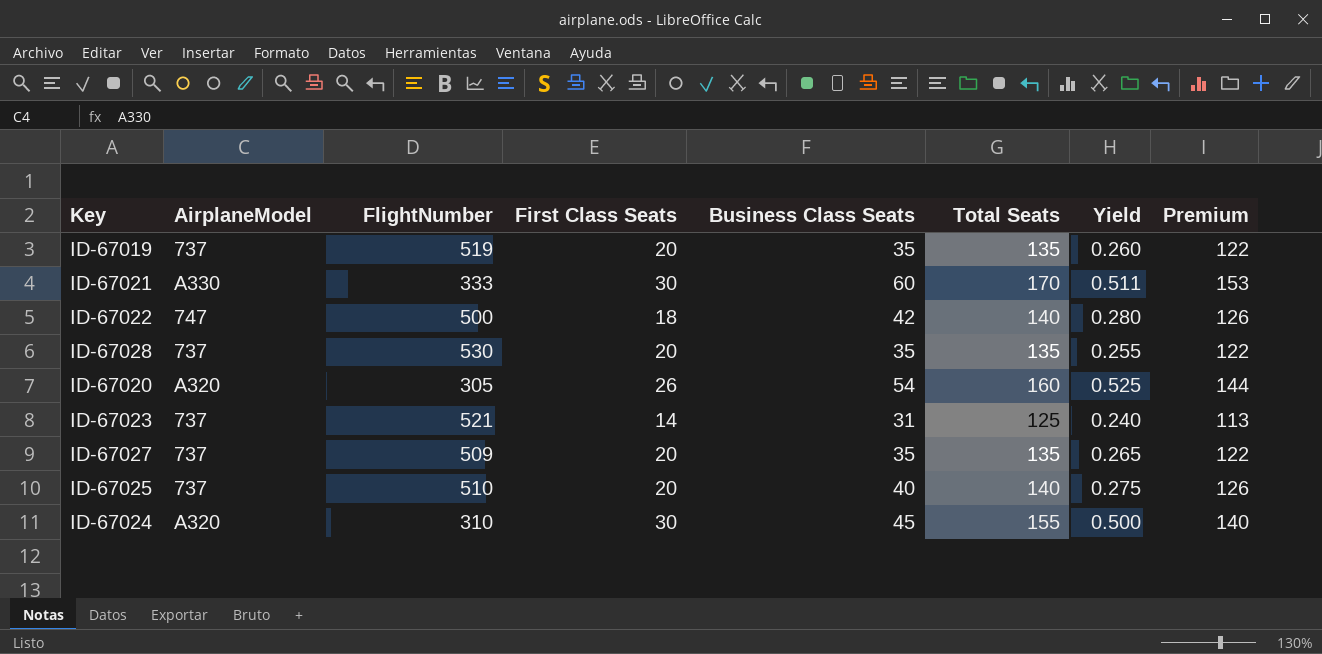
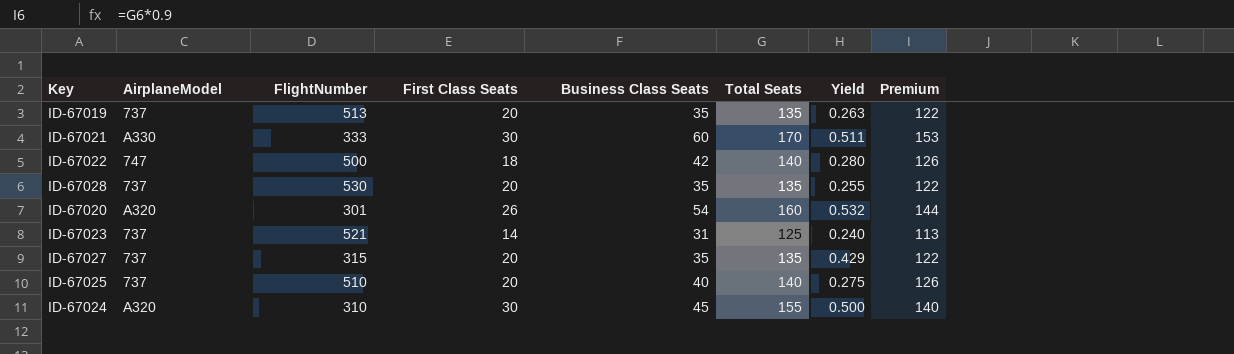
ID-67019 | FlightNumber: 519 -> 513
ID-67019 | Yield: 0.260 -> 0.263
ID-67020 | FlightNumber: 305 -> 301
ID-67020 | Yield: 0.525 -> 0.532
ID-67027 | FlightNumber: 509 -> 315
ID-67027 | Yield: 0.265 -> 0.429

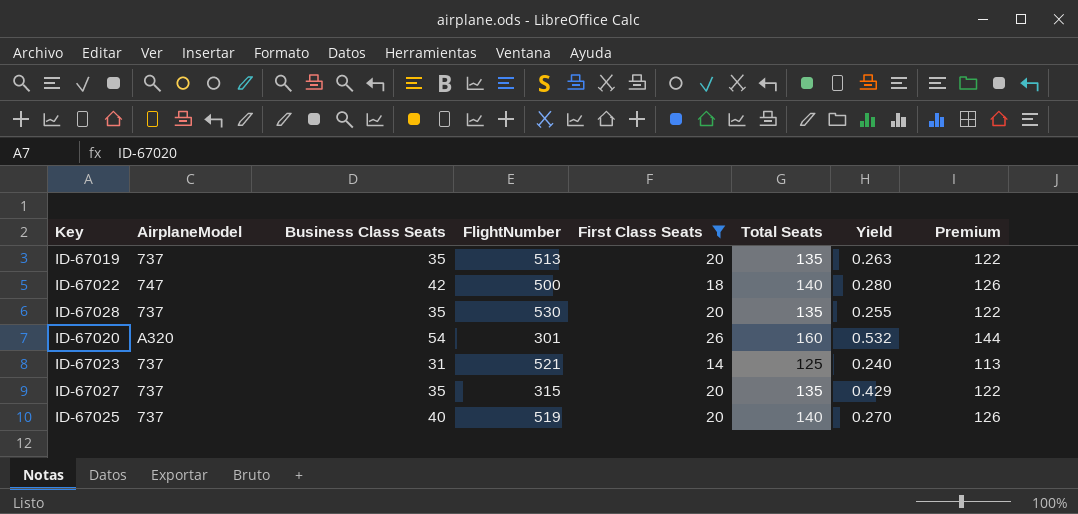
filter: none -> First Class Seats != 30
column Business Class Seats | position: 5 -> 3
ID-67025 | FlightNumber: 510 -> 519
ID-67025 | Yield: 0.275 -> 0.270

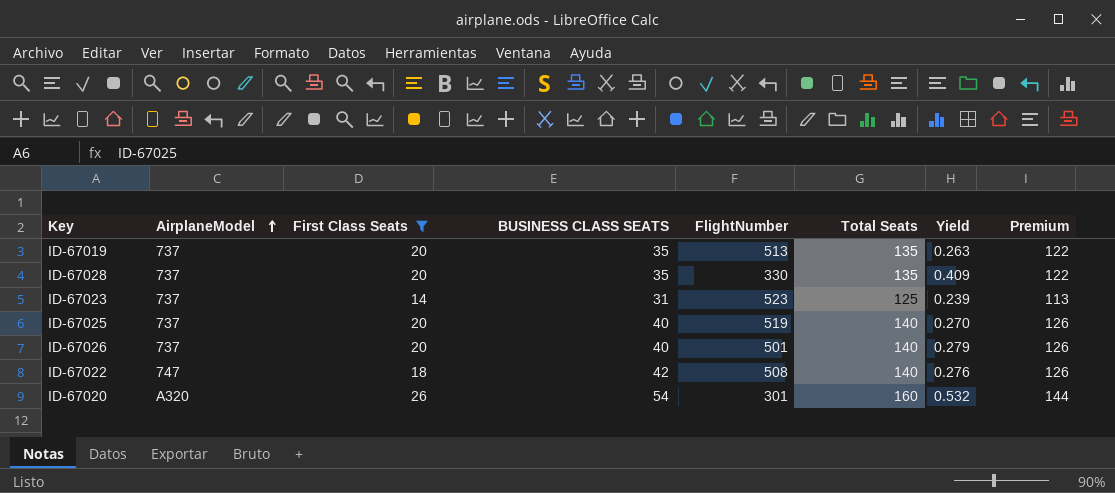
row order: none -> AirplaneModel ascending
column First Class Seats | position: 5 -> 3
column name: Business Class Seats -> BUSINESS CLASS SEATS
row ID-67027: 737 | 35 | 315 | 20 | 135 | 0.429 | 122 -> none
ID-67028 | FlightNumber: 530 -> 330
ID-67028 | Yield: 0.255 -> 0.409
ID-67023 | FlightNumber: 521 -> 523
ID-67023 | Yield: 0.240 -> 0.239
row ID-67026: none -> 737 | 20 | 40 | 501 | 140 | 0.279 | 126
ID-67022 | FlightNumber: 500 -> 508
ID-67022 | Yield: 0.280 -> 0.276

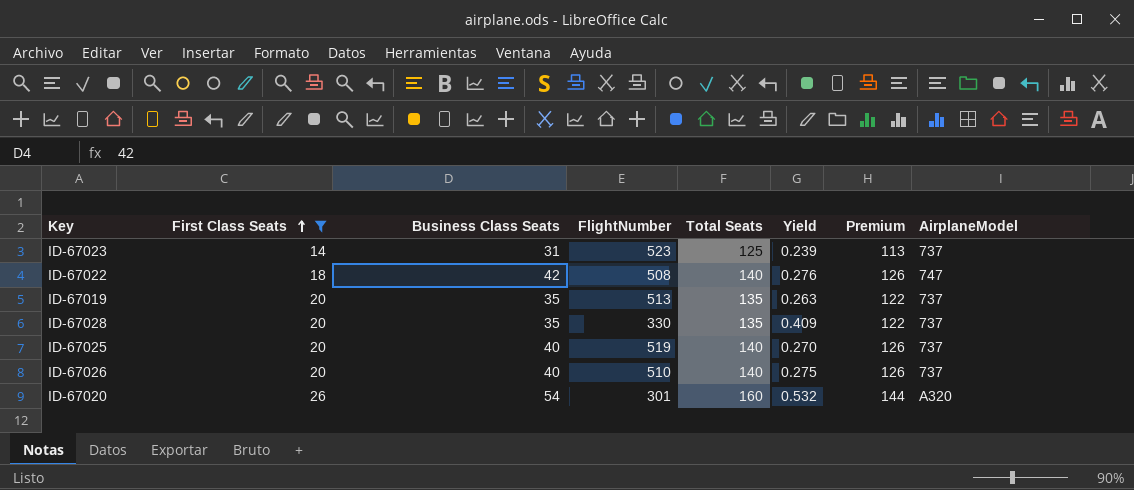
row order: AirplaneModel ascending -> First Class Seats ascending
column name: BUSINESS CLASS SEATS -> Business Class Seats
column AirplaneModel | position: 2 -> 8
ID-67026 | FlightNumber: 501 -> 510
ID-67026 | Yield: 0.279 -> 0.275

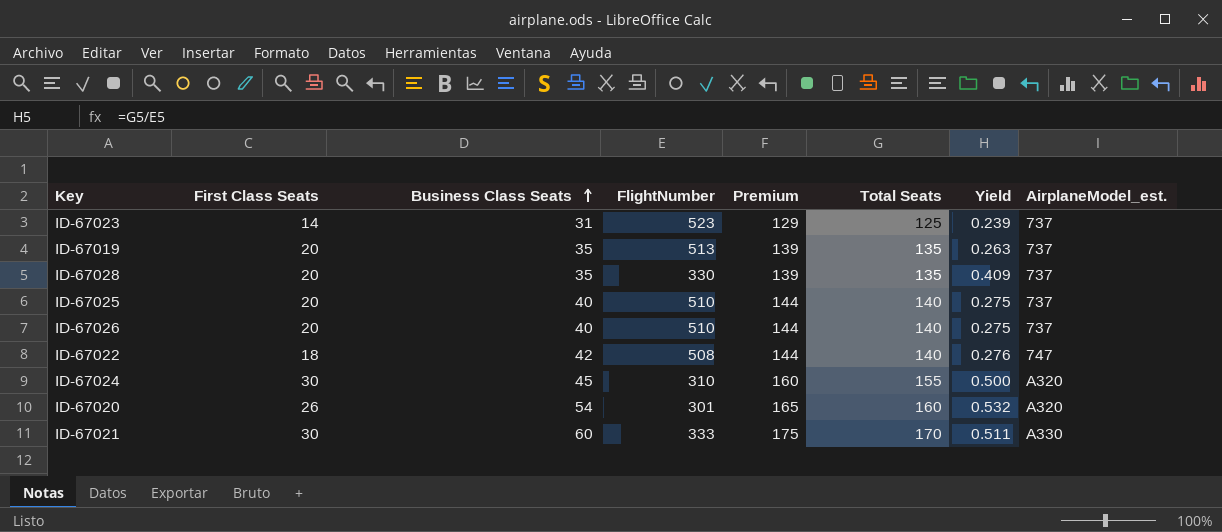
filter: First Class Seats != 30 -> none
row order: First Class Seats ascending -> Business Class Seats ascending
column Premium | formula: [Total Seats] * 0.9 -> [Total Seats] * 1.03
column Premium | position: 7 -> 5
column name: AirplaneModel -> AirplaneModel_est.
ID-67025 | FlightNumber: 519 -> 510
ID-67025 | Yield: 0.270 -> 0.275

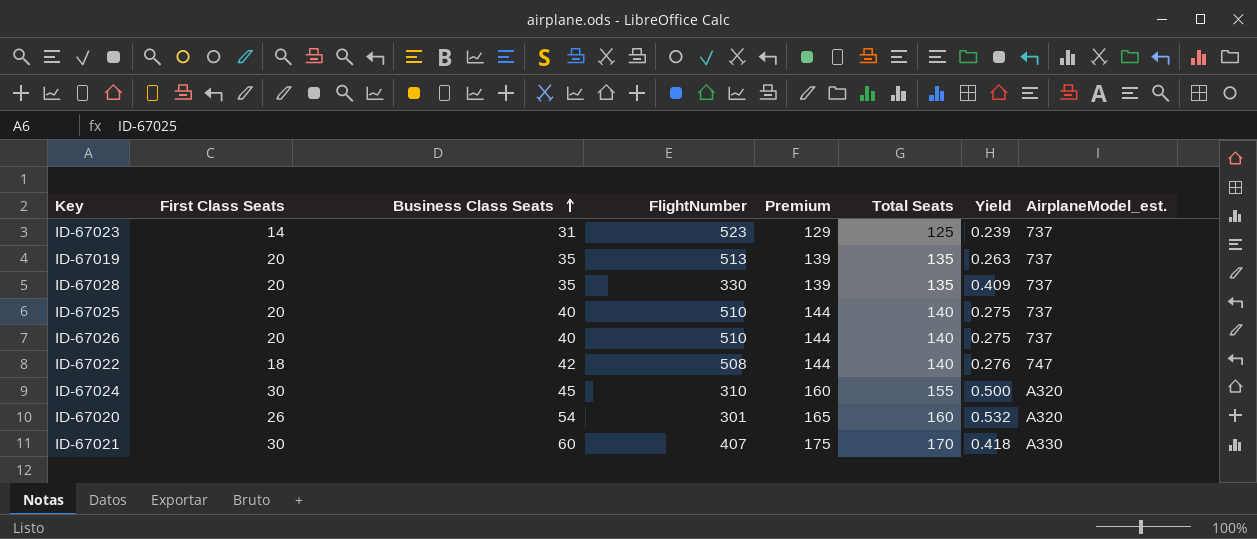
ID-67021 | FlightNumber: 333 -> 407
ID-67021 | Yield: 0.511 -> 0.418

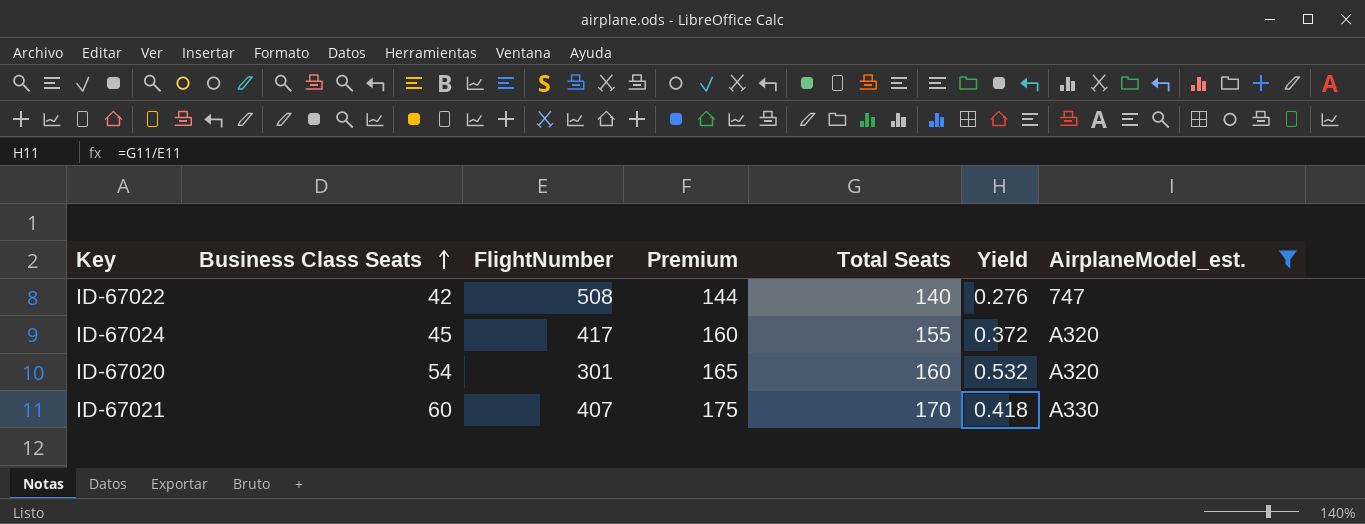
filter: none -> AirplaneModel_est. != 737
column First Class Seats | position: 2 -> none
ID-67024 | FlightNumber: 310 -> 417
ID-67024 | Yield: 0.500 -> 0.372

